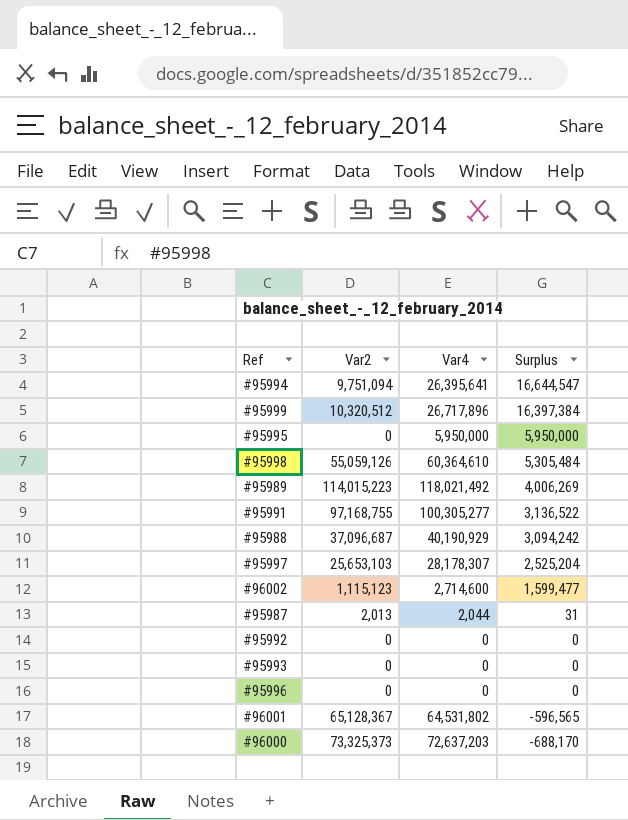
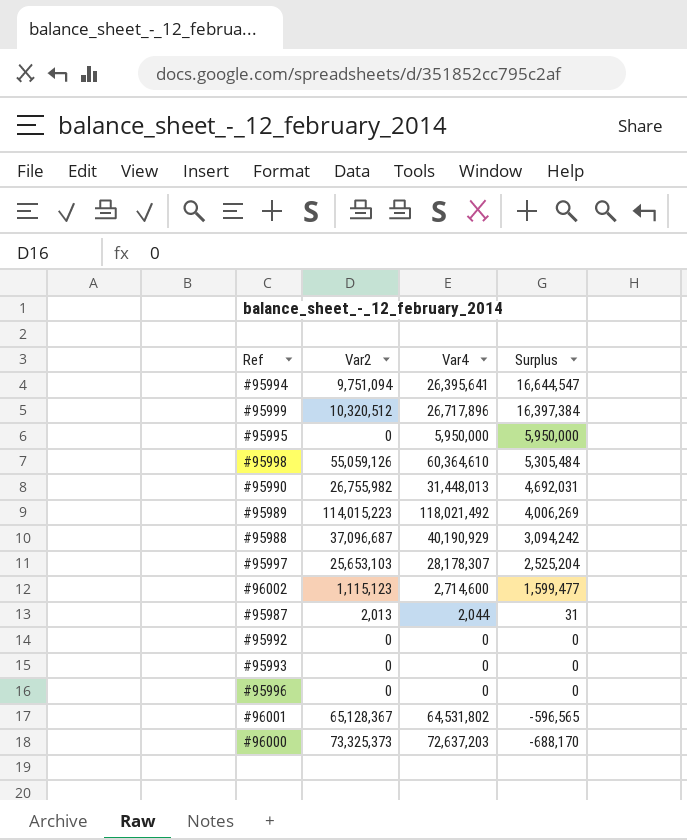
row #95991: 97,168,755 | 100,305,277 | 3,136,522 -> none
row #95990: none -> 26,755,982 | 31,448,013 | 4,692,031

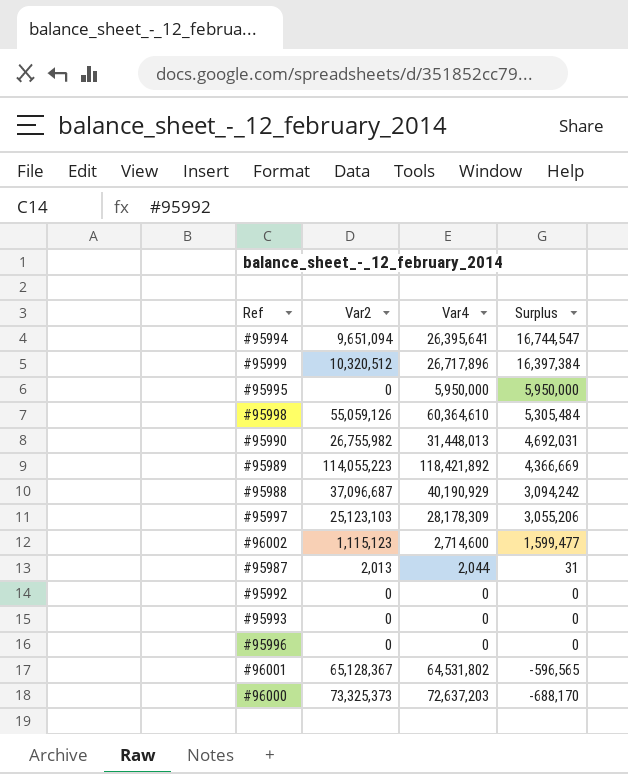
#95994 | Var2: 9,751,094 -> 9,651,094
#95994 | Surplus: 16,644,547 -> 16,744,547
#95989 | Var2: 114,015,223 -> 114,055,223
#95989 | Var4: 118,021,492 -> 118,421,892
#95989 | Surplus: 4,006,269 -> 4,366,669
#95997 | Var2: 25,653,103 -> 25,123,103
#95997 | Var4: 28,178,307 -> 28,178,309
#95997 | Surplus: 2,525,204 -> 3,055,206

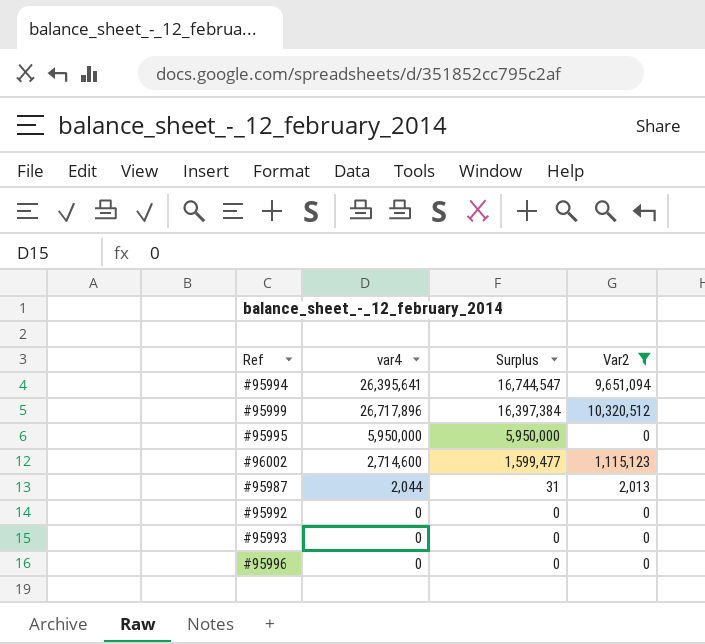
filter: none -> Var2 <= 10,320,512
column name: Var4 -> var4
column Var2 | position: 2 -> 4

